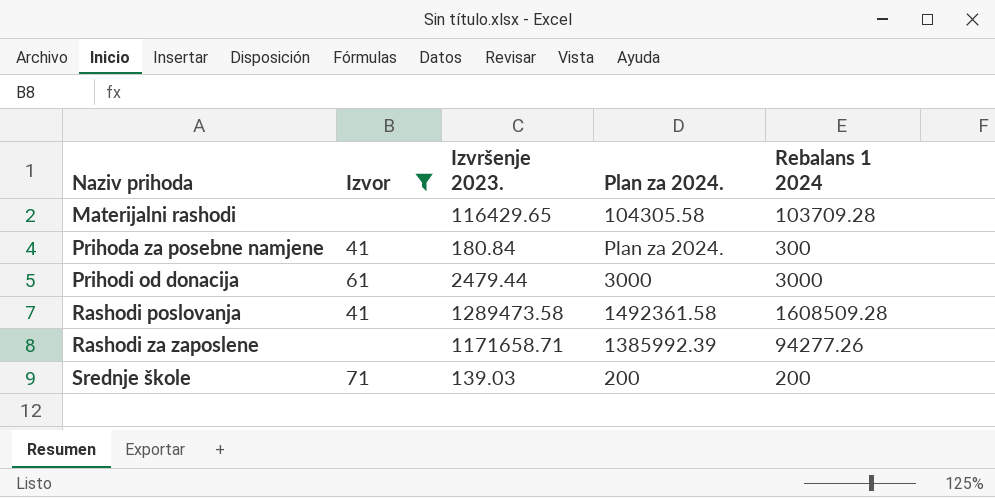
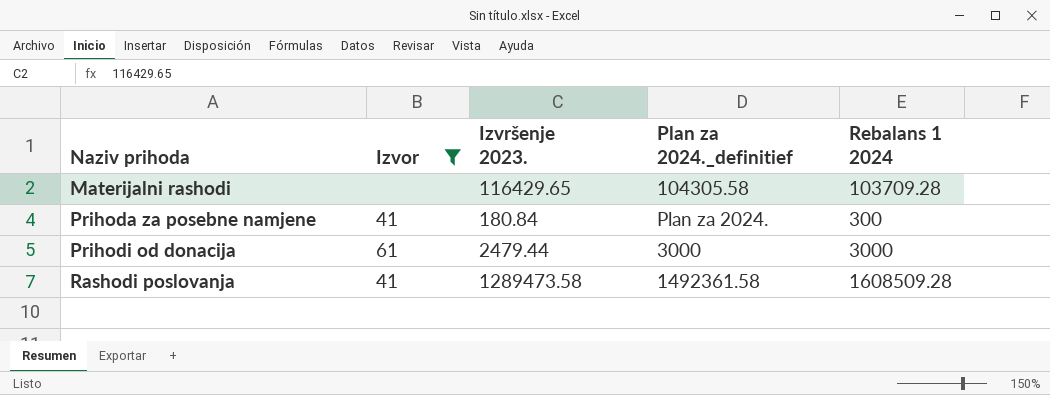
column name: Plan za 2024. -> Plan za 2024._definitief
row Rashodi za zaposlene: none | 1171658.71 | 1385992.39 | 94277.26 -> none
row Srednje škole: 71 | 139.03 | 200 | 200 -> none

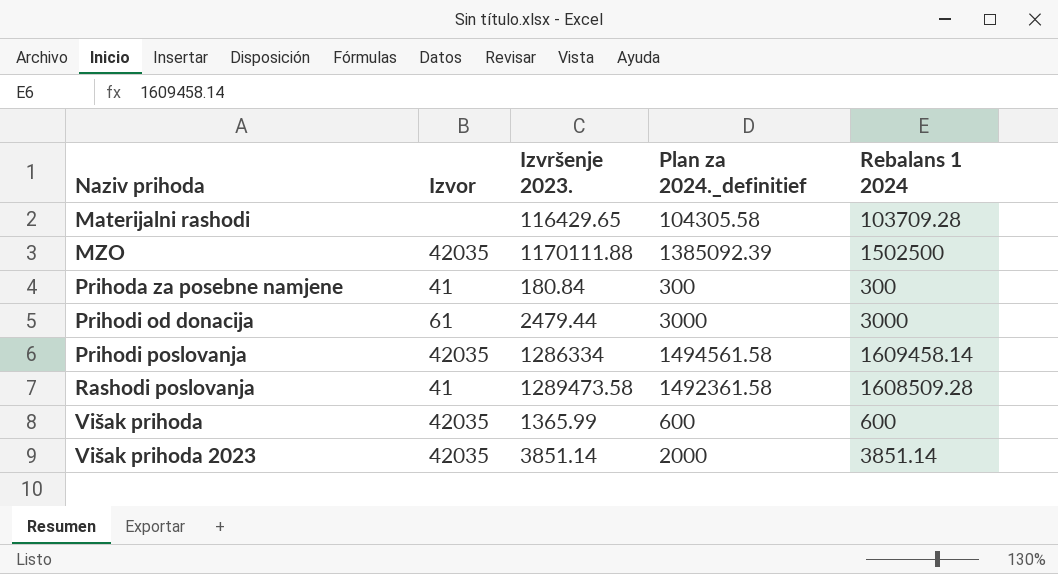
filter: Izvor != 42035 -> none
Prihoda za posebne namjene | Plan za 2024._definitief: Plan za 2024. -> 300

